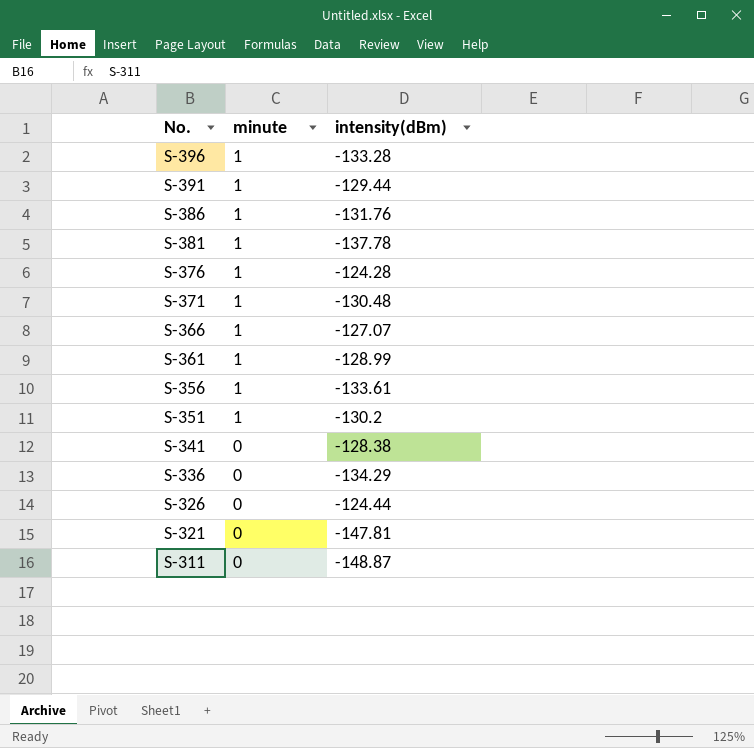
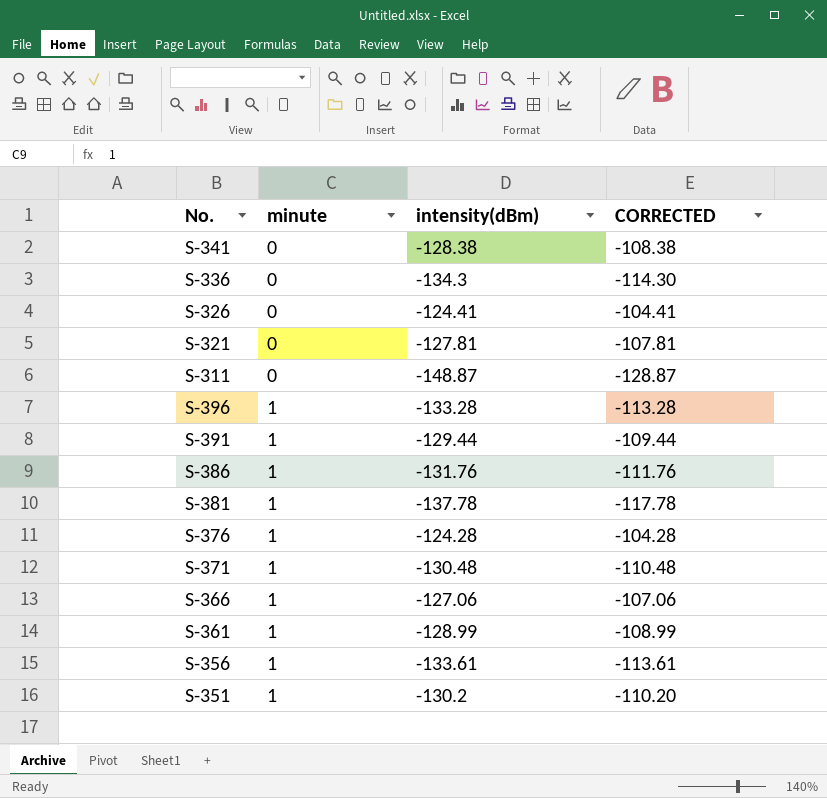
row order: No. descending -> minute ascending
column CORRECTED | formula: none -> [intensity(dBm)] + 20
S-336 | intensity(dBm): -134.29 -> -134.3
S-326 | intensity(dBm): -124.44 -> -124.41
S-321 | intensity(dBm): -147.81 -> -127.81
S-366 | intensity(dBm): -127.07 -> -127.06

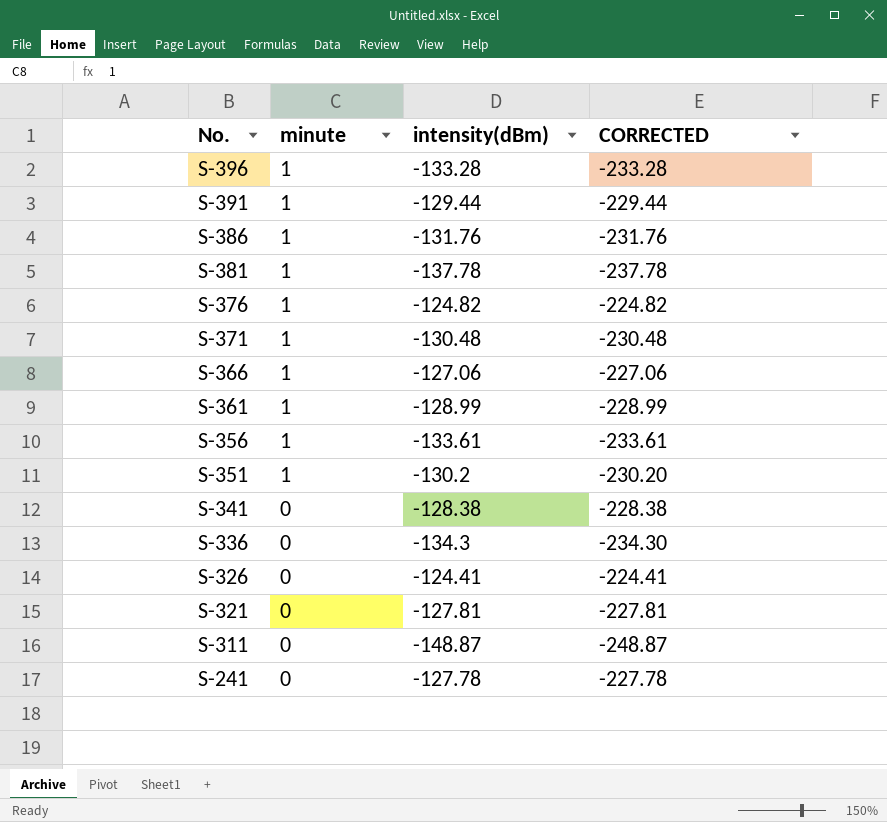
row order: minute ascending -> No. descending
column CORRECTED | formula: [intensity(dBm)] + 20 -> [intensity(dBm)] - 100
S-376 | intensity(dBm): -124.28 -> -124.82
row S-241: none -> 0 | -127.78 | -227.78

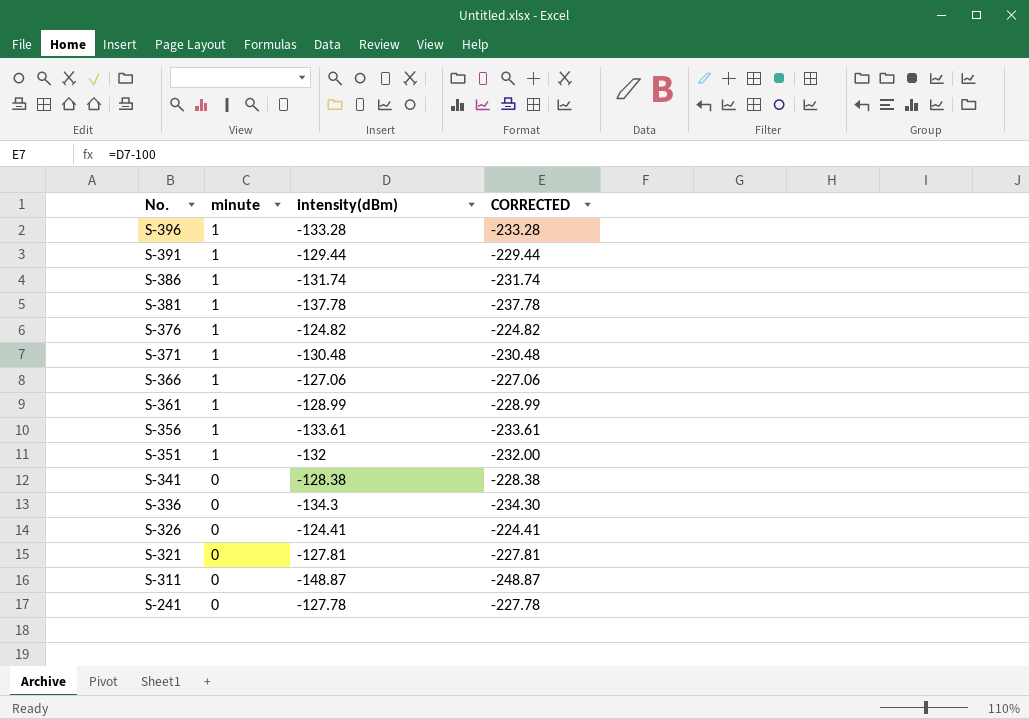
S-386 | intensity(dBm): -131.76 -> -131.74
S-386 | CORRECTED: -231.76 -> -231.74
S-351 | intensity(dBm): -130.2 -> -132
S-351 | CORRECTED: -230.20 -> -232.00

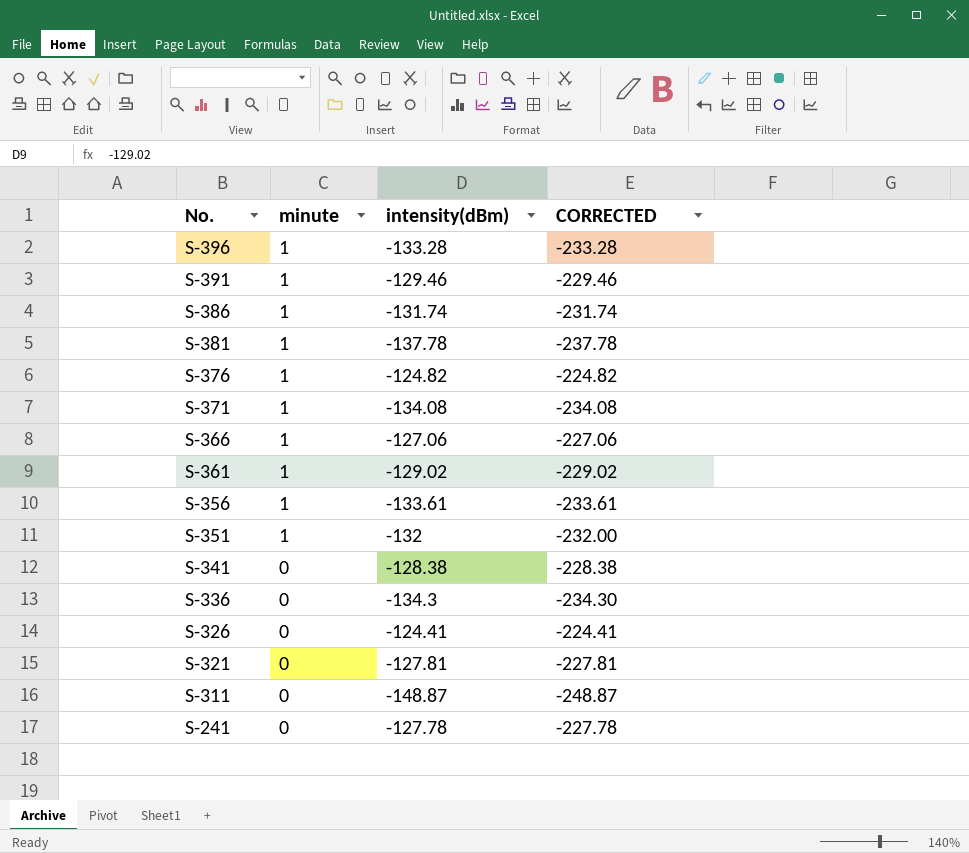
S-391 | intensity(dBm): -129.44 -> -129.46
S-391 | CORRECTED: -229.44 -> -229.46
S-371 | intensity(dBm): -130.48 -> -134.08
S-371 | CORRECTED: -230.48 -> -234.08
S-361 | intensity(dBm): -128.99 -> -129.02
S-361 | CORRECTED: -228.99 -> -229.02

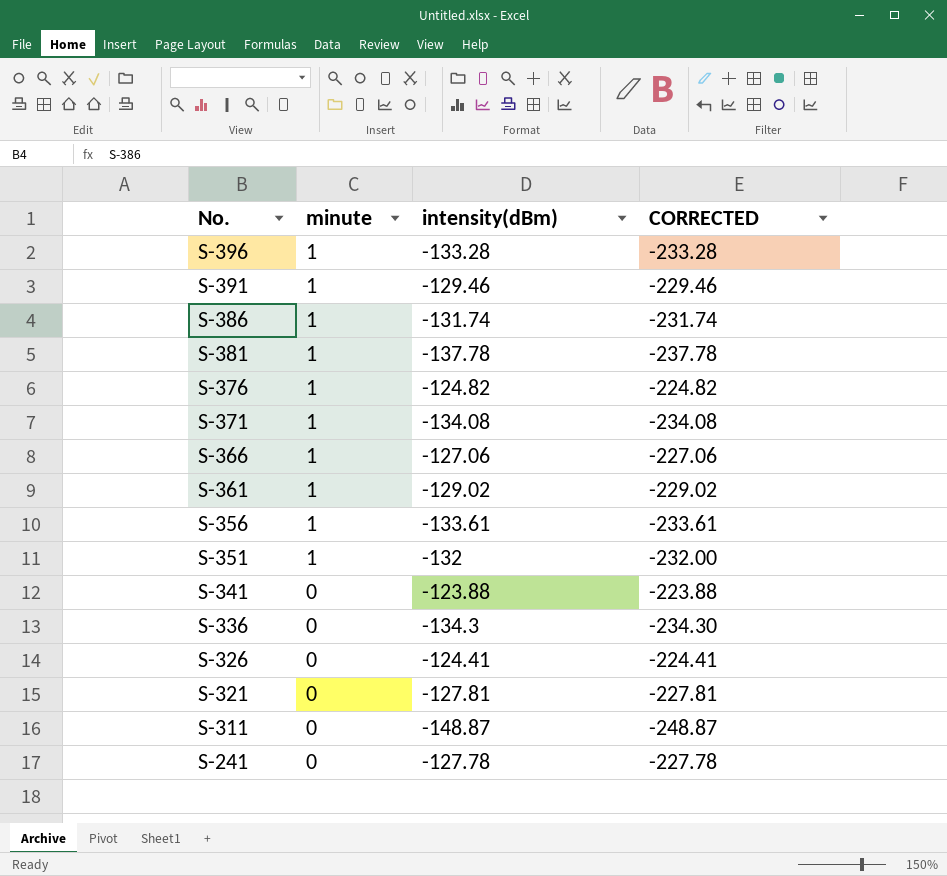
S-341 | intensity(dBm): -128.38 -> -123.88
S-341 | CORRECTED: -228.38 -> -223.88

